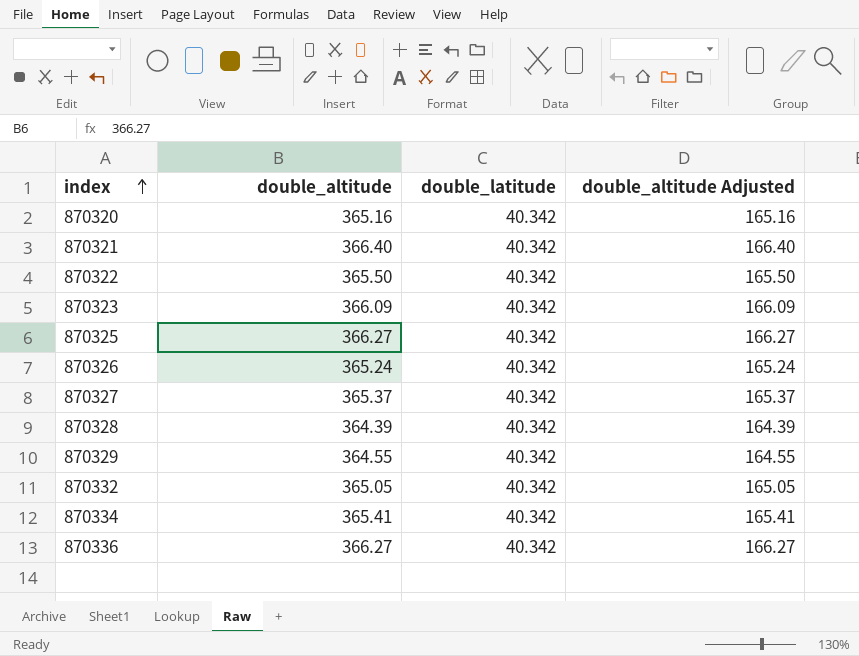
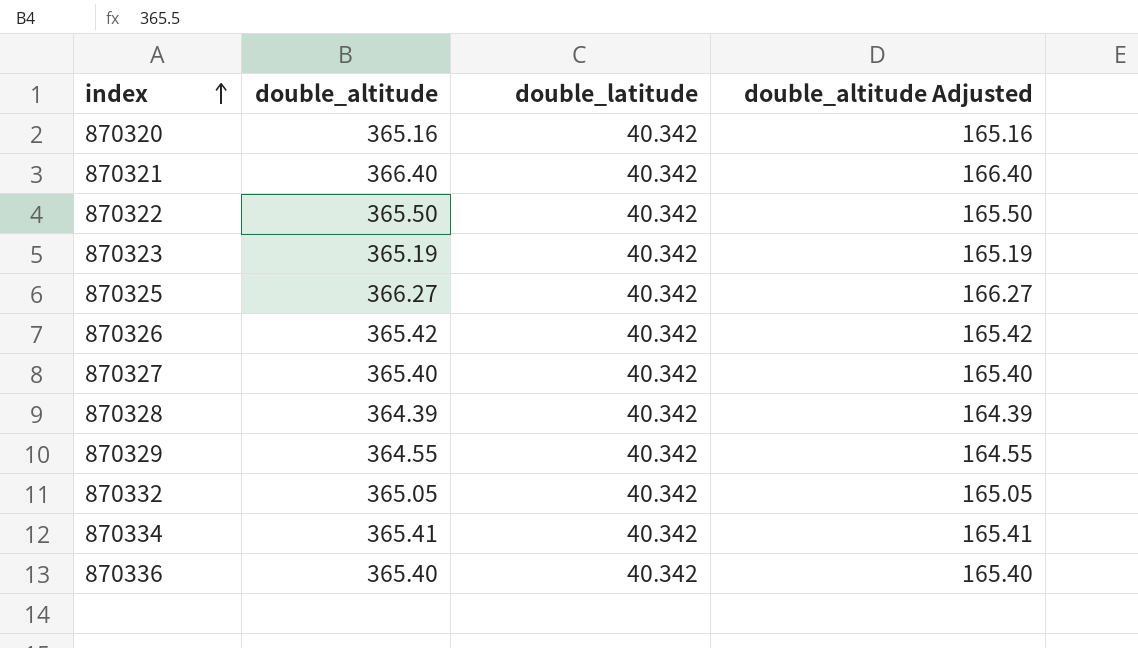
870323 | double_altitude: 366.09 -> 365.19
870323 | double_altitude Adjusted: 166.09 -> 165.19
870326 | double_altitude: 365.24 -> 365.42
870326 | double_altitude Adjusted: 165.24 -> 165.42
870327 | double_altitude: 365.37 -> 365.40
870327 | double_altitude Adjusted: 165.37 -> 165.40
870336 | double_altitude: 366.27 -> 365.40
870336 | double_altitude Adjusted: 166.27 -> 165.40

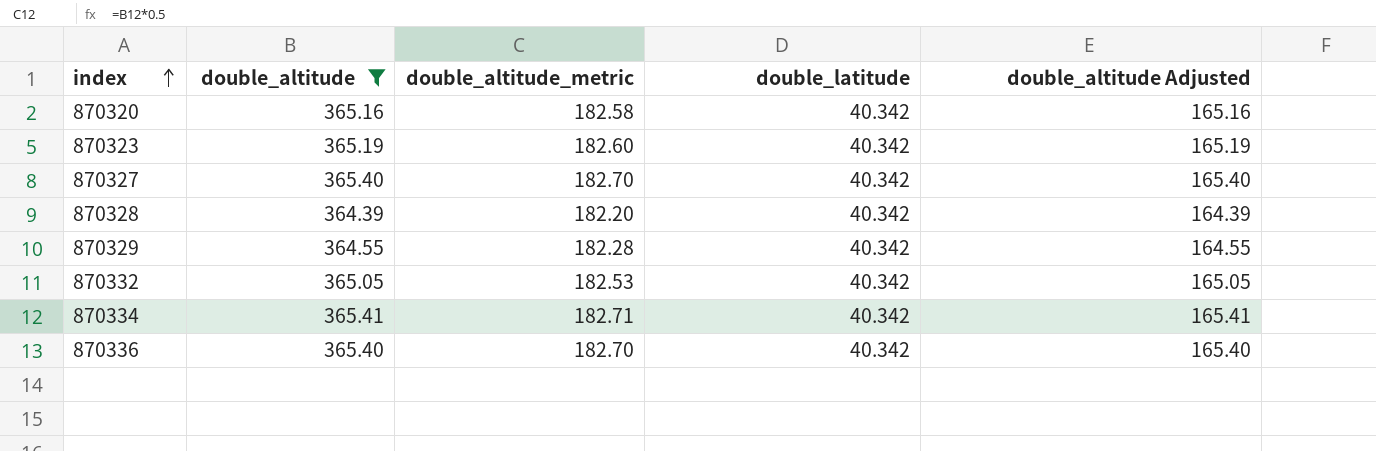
filter: none -> double_altitude <= 365.41
column double_altitude_metric | formula: none -> [double_altitude] * 0.5

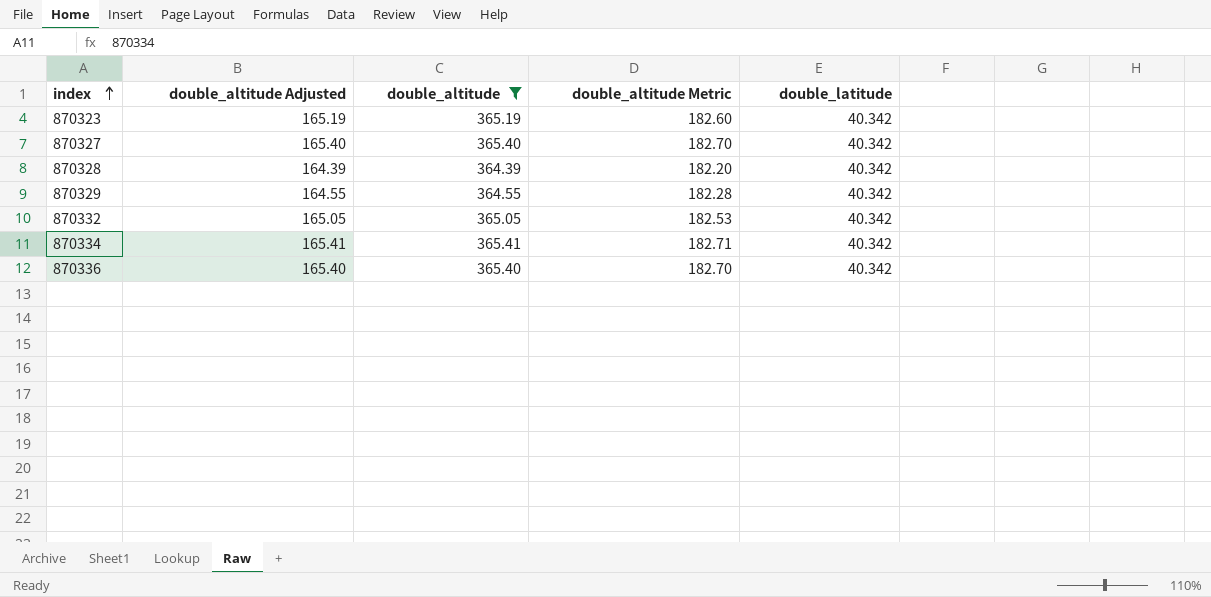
column double_altitude Adjusted | position: 5 -> 2
column name: double_altitude_metric -> double_altitude Metric
row 870320: 365.16 | 182.58 | 40.342 | 165.16 -> none

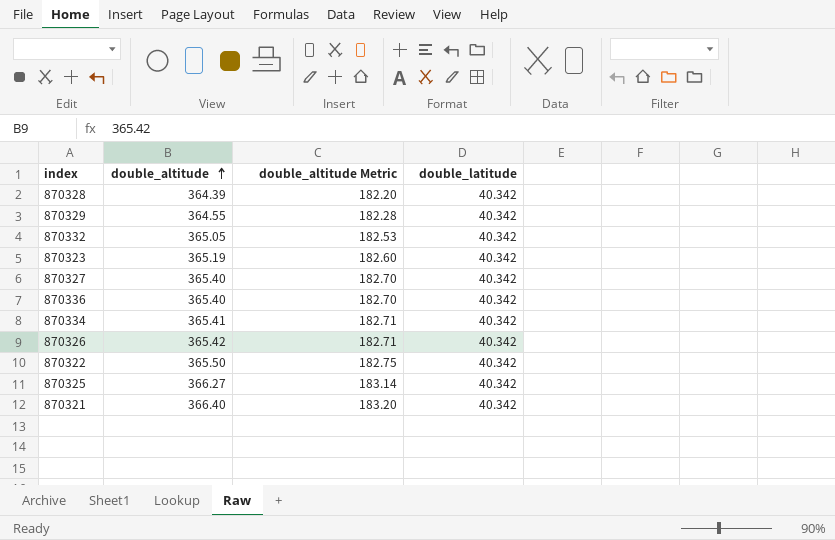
filter: double_altitude <= 365.41 -> none
row order: index ascending -> double_altitude ascending
column double_altitude Adjusted | formula: [double_altitude] - 200 -> none

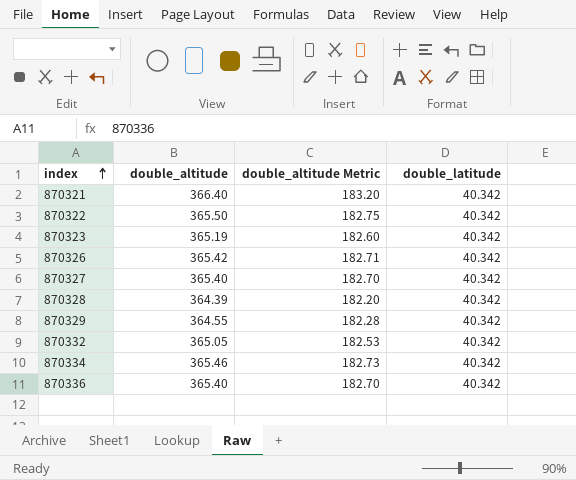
row order: double_altitude ascending -> index ascending
row 870325: 366.27 | 183.14 | 40.342 -> none
870334 | double_altitude: 365.41 -> 365.46
870334 | double_altitude Metric: 182.71 -> 182.73

